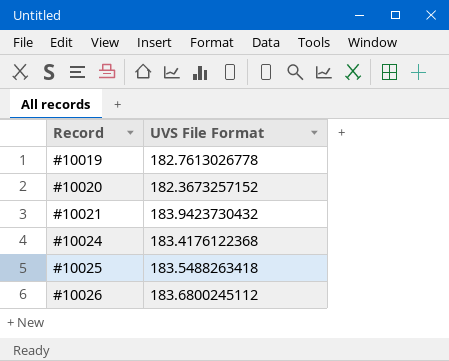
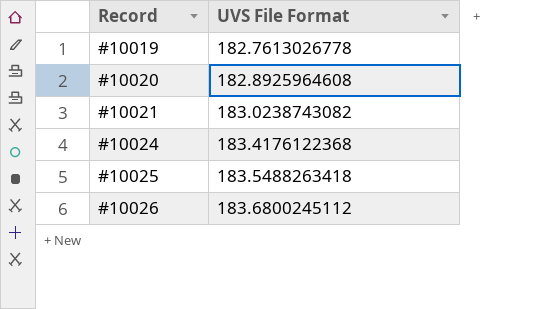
#10020 | UVS File Format: 182.3673257152 -> 182.8925964608
#10021 | UVS File Format: 183.9423730432 -> 183.0238743082

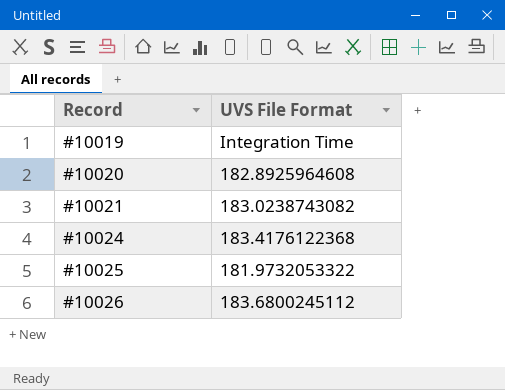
#10019 | UVS File Format: 182.7613026778 -> Integration Time
#10025 | UVS File Format: 183.5488263418 -> 181.9732053322

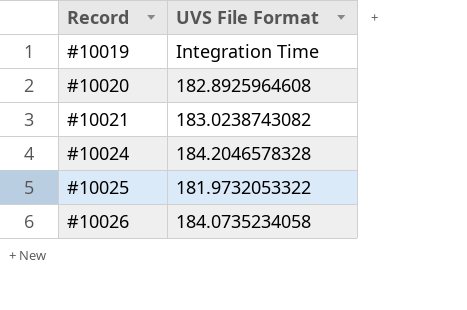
#10024 | UVS File Format: 183.4176122368 -> 184.2046578328
#10026 | UVS File Format: 183.6800245112 -> 184.0735234058

